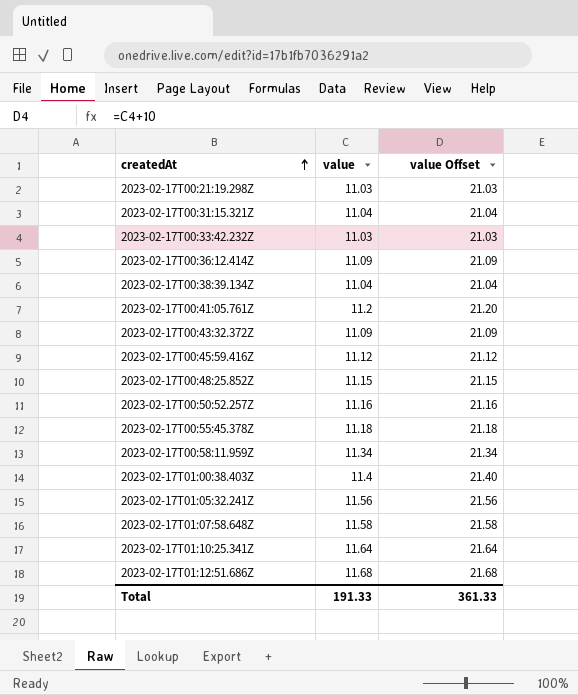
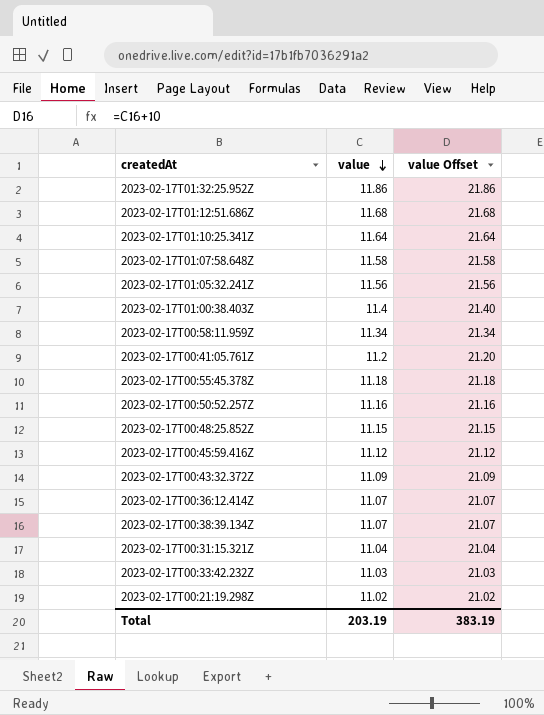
row order: createdAt ascending -> value descending
row 2023-02-17T01:32:25.952Z: none -> 11.86 | 21.86
2023-02-17T00:36:12.414Z | value: 11.09 -> 11.07
2023-02-17T00:36:12.414Z | value Offset: 21.09 -> 21.07
2023-02-17T00:38:39.134Z | value: 11.04 -> 11.07
2023-02-17T00:38:39.134Z | value Offset: 21.04 -> 21.07
2023-02-17T00:21:19.298Z | value: 11.03 -> 11.02
2023-02-17T00:21:19.298Z | value Offset: 21.03 -> 21.02
Total | value: 191.33 -> 203.19
Total | value Offset: 361.33 -> 383.19

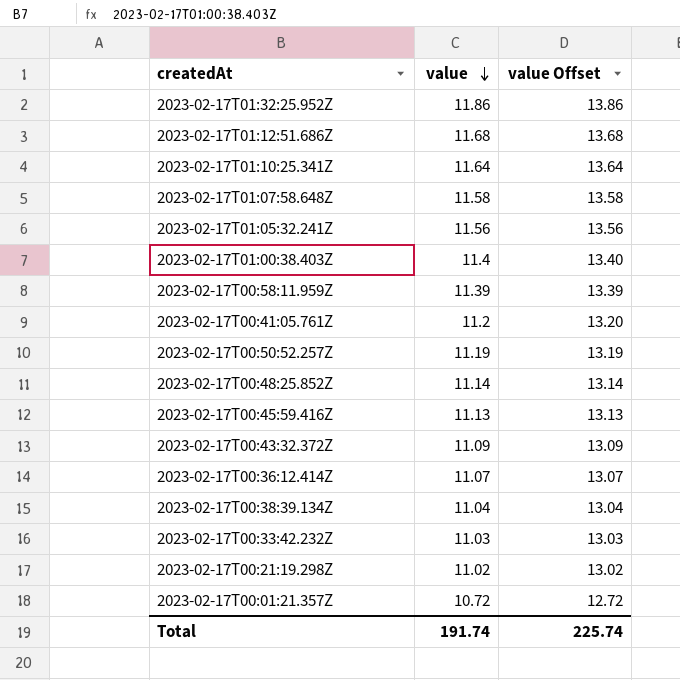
column value Offset | formula: [value] + 10 -> [value] + 2
row 2023-02-17T00:55:45.378Z: 11.18 | 21.18 -> none
row 2023-02-17T00:31:15.321Z: 11.04 | 21.04 -> none
2023-02-17T00:58:11.959Z | value: 11.34 -> 11.39
2023-02-17T00:50:52.257Z | value: 11.16 -> 11.19
2023-02-17T00:48:25.852Z | value: 11.15 -> 11.14
2023-02-17T00:45:59.416Z | value: 11.12 -> 11.13
2023-02-17T00:38:39.134Z | value: 11.07 -> 11.04
row 2023-02-17T00:01:21.357Z: none -> 10.72 | 12.72
Total | value: 203.19 -> 191.74
Total | value Offset: 383.19 -> 225.74

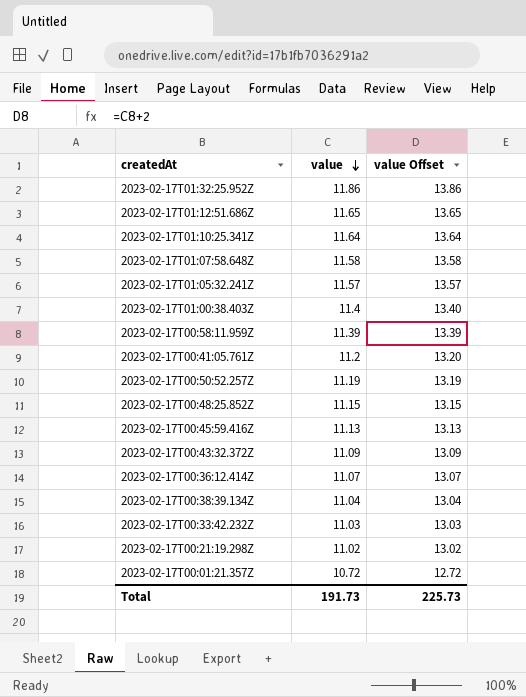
2023-02-17T01:12:51.686Z | value: 11.68 -> 11.65
2023-02-17T01:12:51.686Z | value Offset: 13.68 -> 13.65
2023-02-17T01:05:32.241Z | value: 11.56 -> 11.57
2023-02-17T01:05:32.241Z | value Offset: 13.56 -> 13.57
2023-02-17T00:48:25.852Z | value: 11.14 -> 11.15
2023-02-17T00:48:25.852Z | value Offset: 13.14 -> 13.15
Total | value: 191.74 -> 191.73
Total | value Offset: 225.74 -> 225.73

